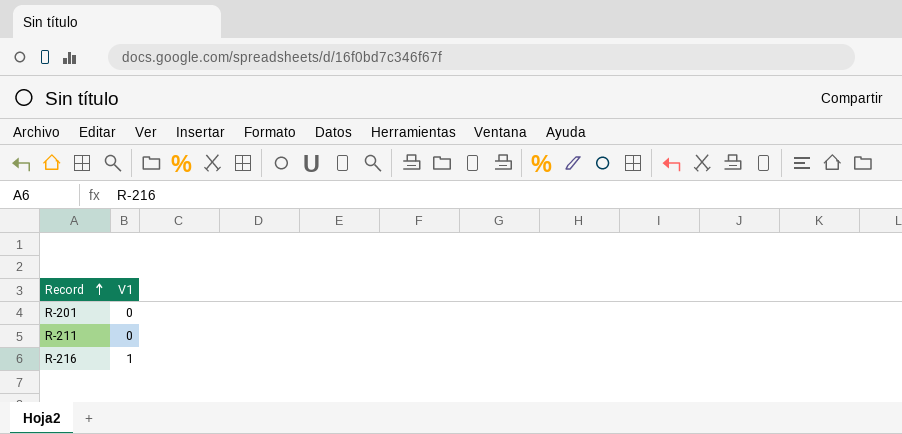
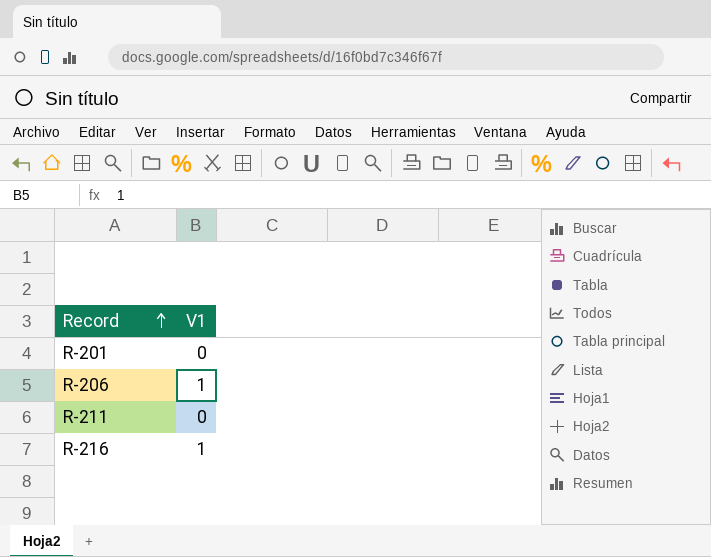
row R-206: none -> 1

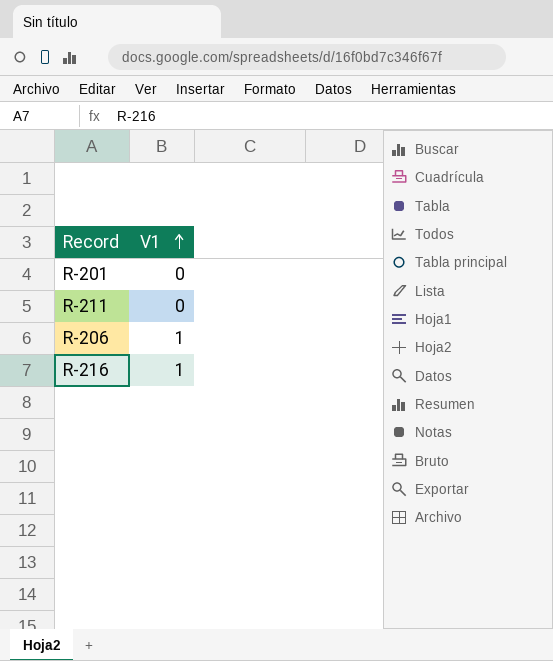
row order: Record ascending -> V1 ascending

